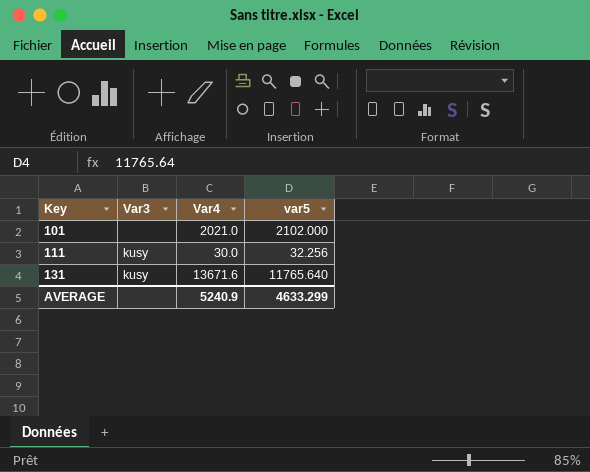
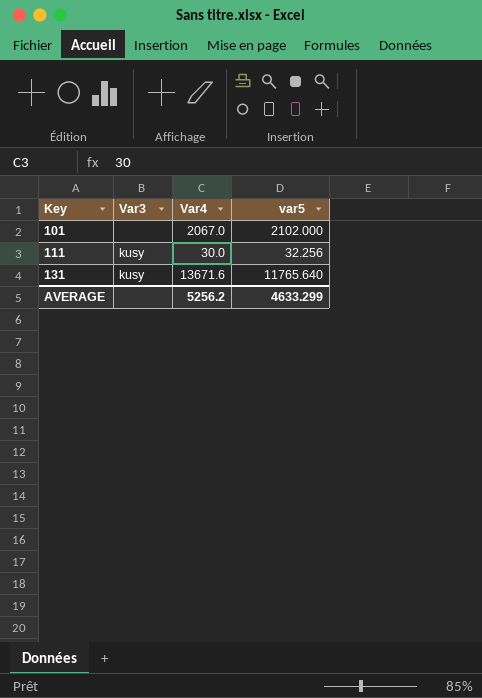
101 | Var4: 2021.0 -> 2067.0
AVERAGE | Var4: 5240.9 -> 5256.2

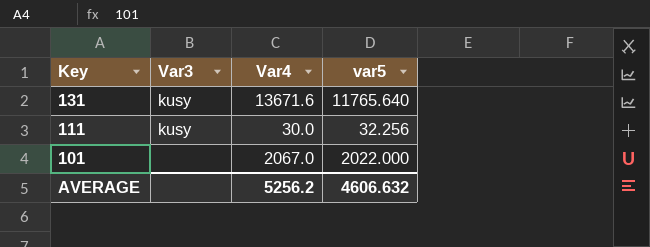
row order: Key ascending -> Key descending
101 | var5: 2102.000 -> 2022.000
AVERAGE | var5: 4633.299 -> 4606.632

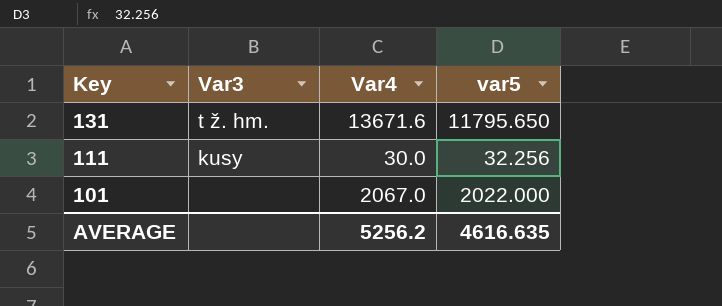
131 | Var3: kusy -> t ž. hm.
131 | var5: 11765.640 -> 11795.650
AVERAGE | var5: 4606.632 -> 4616.635

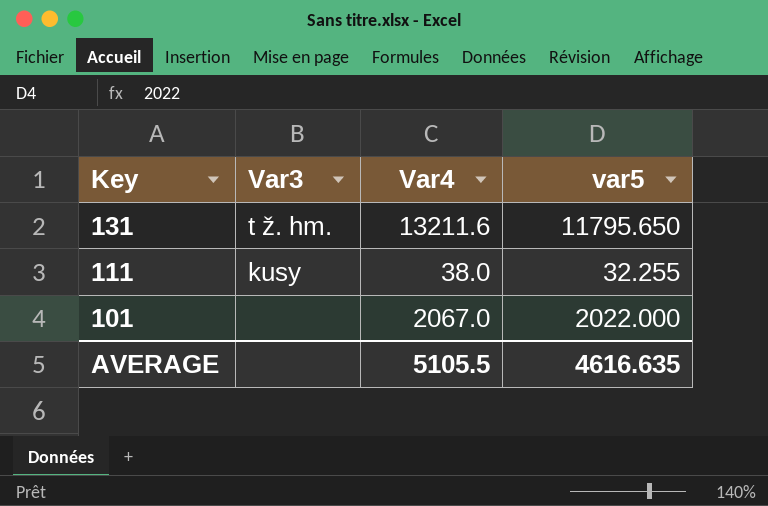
131 | Var4: 13671.6 -> 13211.6
111 | Var4: 30.0 -> 38.0
111 | var5: 32.256 -> 32.255
AVERAGE | Var4: 5256.2 -> 5105.5

